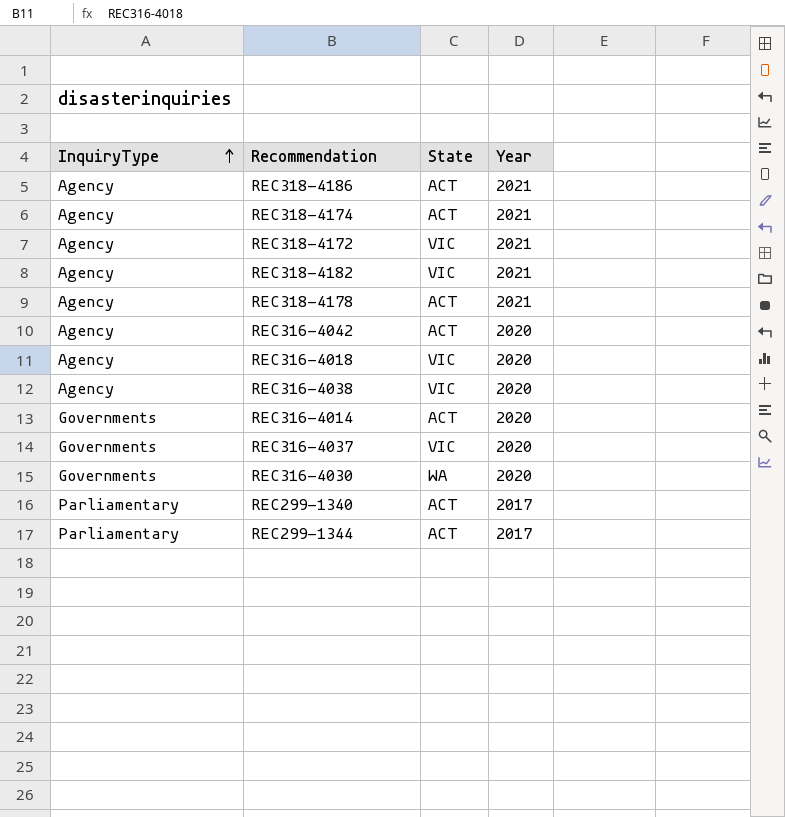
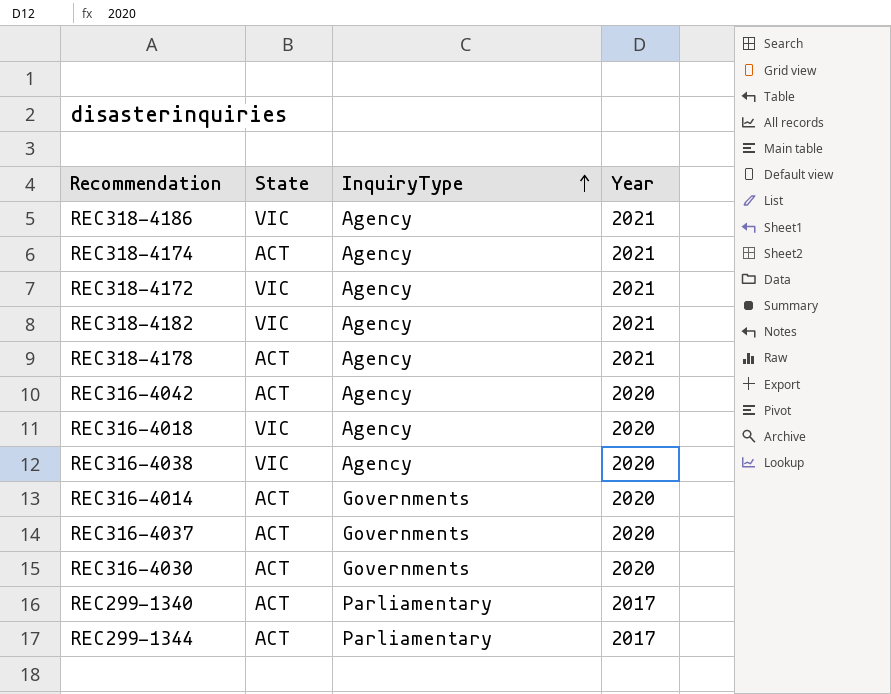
column InquiryType | position: 1 -> 3
REC318-4186 | State: ACT -> VIC
REC316-4037 | State: VIC -> ACT
REC316-4030 | State: WA -> ACT

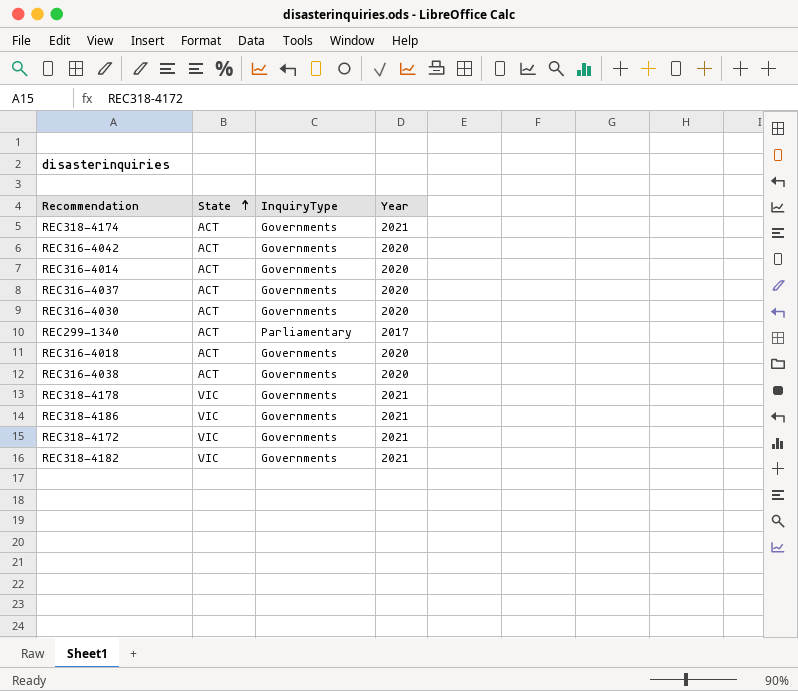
row order: InquiryType ascending -> State ascending
row REC299-1344: ACT | Parliamentary | 2017 -> none
REC318-4174 | InquiryType: Agency -> Governments
REC316-4042 | InquiryType: Agency -> Governments
REC316-4018 | State: VIC -> ACT
REC316-4018 | InquiryType: Agency -> Governments
REC316-4038 | State: VIC -> ACT
REC316-4038 | InquiryType: Agency -> Governments
REC318-4178 | State: ACT -> VIC
REC318-4178 | InquiryType: Agency -> Governments
REC318-4186 | InquiryType: Agency -> Governments
REC318-4172 | InquiryType: Agency -> Governments
REC318-4182 | InquiryType: Agency -> Governments

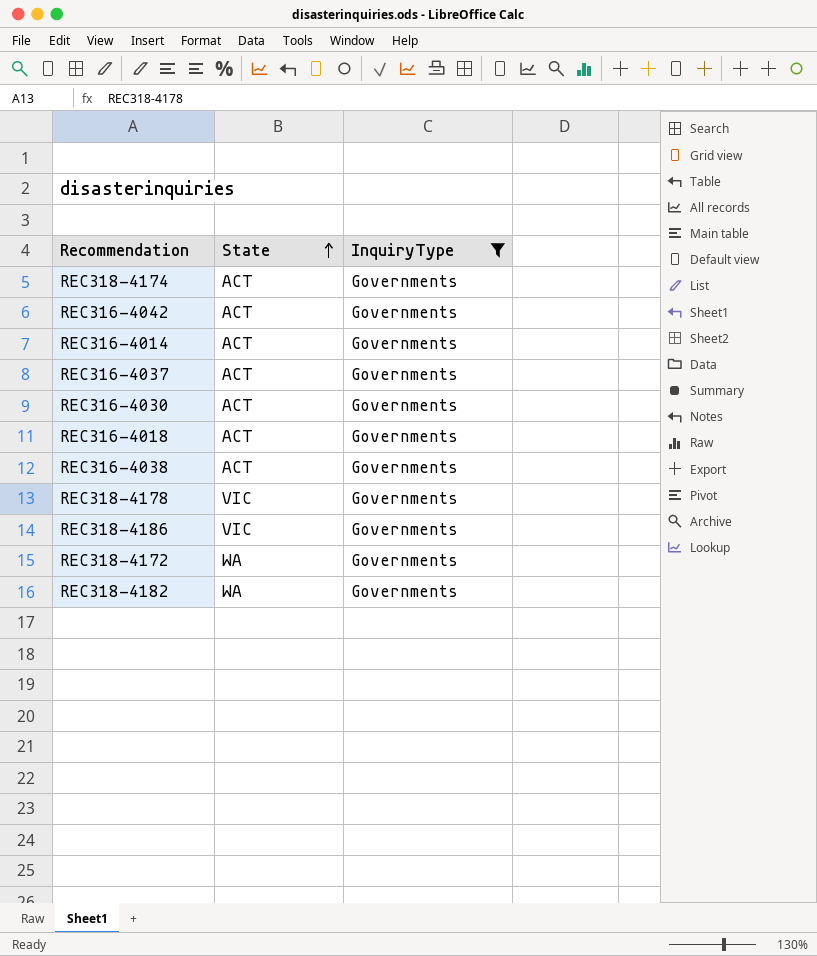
filter: none -> InquiryType = Governments
column Year | position: 4 -> none
REC318-4172 | State: VIC -> WA
REC318-4182 | State: VIC -> WA

